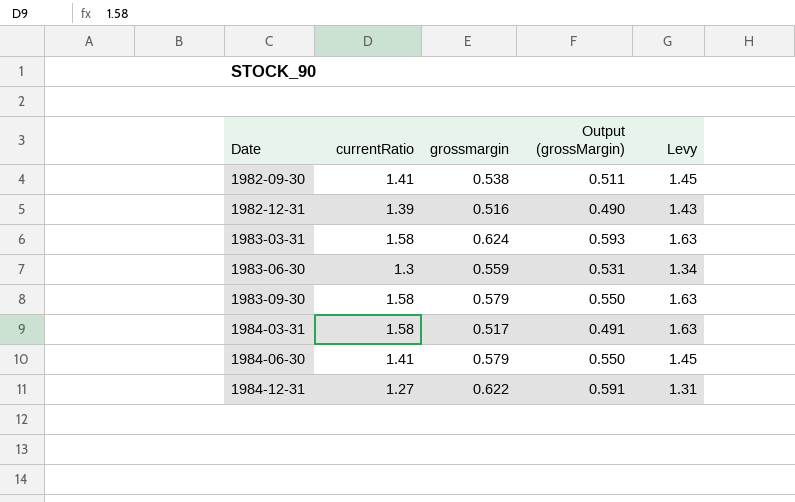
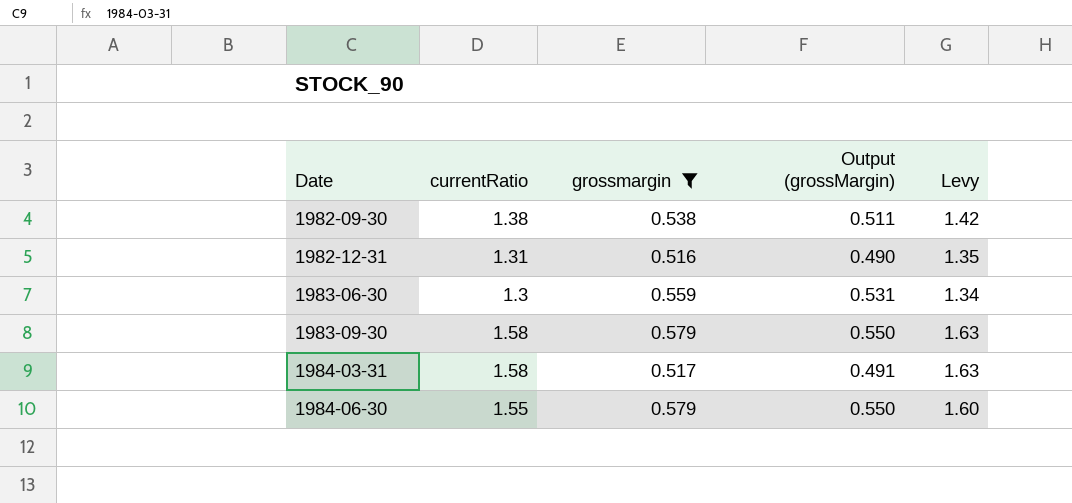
filter: none -> grossmargin <= 0.579
1982-09-30 | currentRatio: 1.41 -> 1.38
1982-09-30 | Levy: 1.45 -> 1.42
1982-12-31 | currentRatio: 1.39 -> 1.31
1982-12-31 | Levy: 1.43 -> 1.35
1984-06-30 | currentRatio: 1.41 -> 1.55
1984-06-30 | Levy: 1.45 -> 1.60

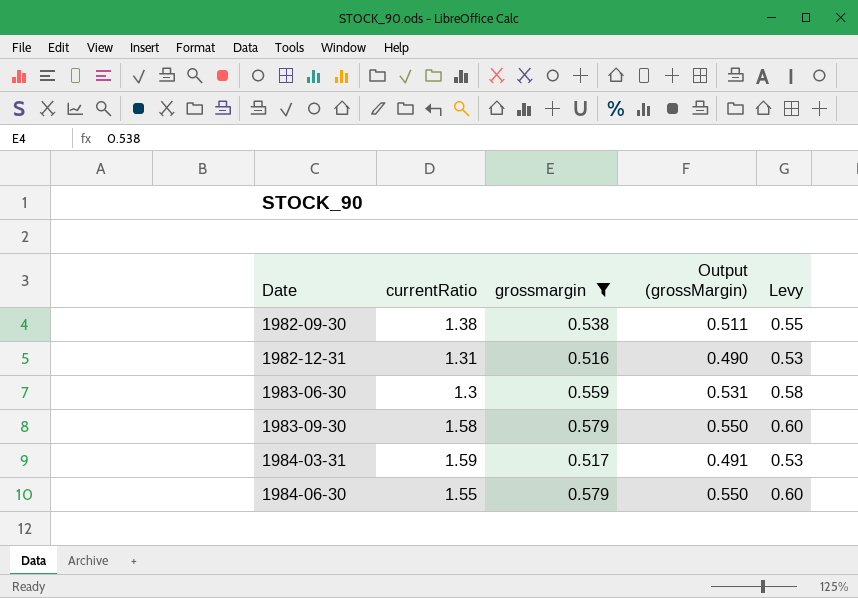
column Levy | formula: [currentRatio] * 1.03 -> [grossmargin] * 1.03
1984-03-31 | currentRatio: 1.58 -> 1.59

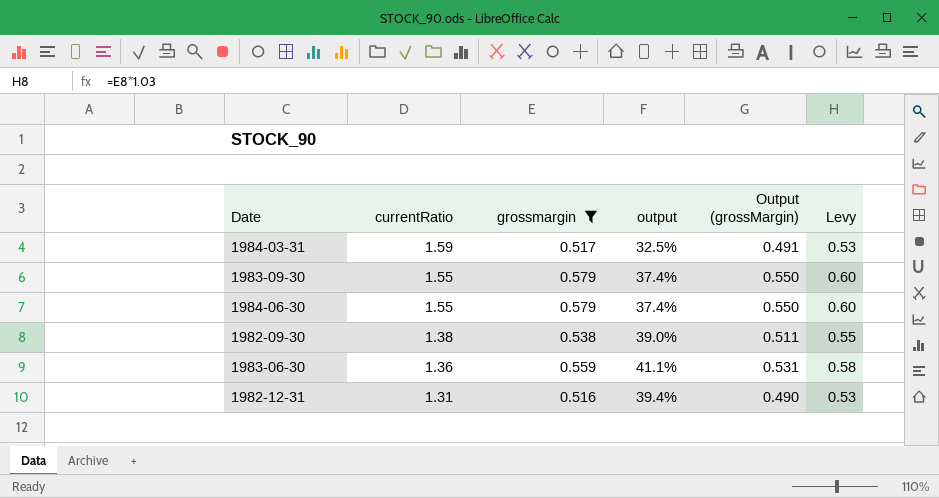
row order: Date ascending -> currentRatio descending
column output | formula: none -> [grossmargin] / [currentRatio]
1983-09-30 | currentRatio: 1.58 -> 1.55
1983-06-30 | currentRatio: 1.3 -> 1.36

